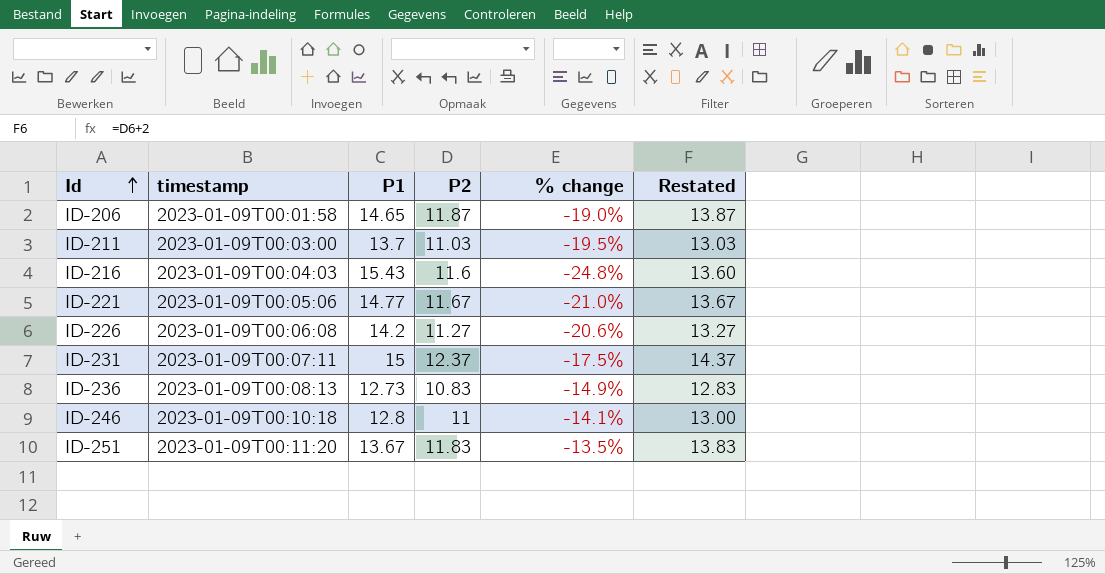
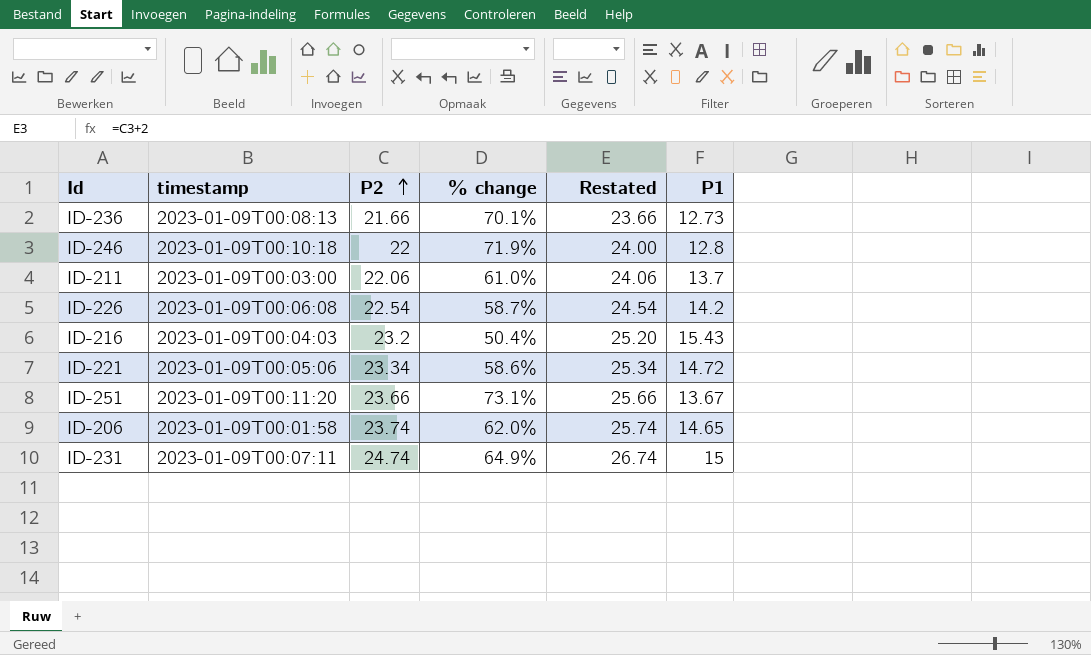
row order: Id ascending -> P2 ascending
column P1 | position: 3 -> 6
ID-236 | P2: 10.83 -> 21.66
ID-236 | % change: -14.9% -> 70.1%
ID-236 | Restated: 12.83 -> 23.66
ID-246 | P2: 11 -> 22
ID-246 | % change: -14.1% -> 71.9%
ID-246 | Restated: 13.00 -> 24.00
ID-211 | P2: 11.03 -> 22.06
ID-211 | % change: -19.5% -> 61.0%
ID-211 | Restated: 13.03 -> 24.06
ID-226 | P2: 11.27 -> 22.54
ID-226 | % change: -20.6% -> 58.7%
ID-226 | Restated: 13.27 -> 24.54
ID-216 | P2: 11.6 -> 23.2
ID-216 | % change: -24.8% -> 50.4%
ID-216 | Restated: 13.60 -> 25.20
ID-221 | P2: 11.67 -> 23.34
ID-221 | % change: -21.0% -> 58.6%
ID-221 | Restated: 13.67 -> 25.34
ID-221 | P1: 14.77 -> 14.72
ID-251 | P2: 11.83 -> 23.66
ID-251 | % change: -13.5% -> 73.1%
ID-251 | Restated: 13.83 -> 25.66
ID-206 | P2: 11.87 -> 23.74
ID-206 | % change: -19.0% -> 62.0%
ID-206 | Restated: 13.87 -> 25.74
ID-231 | P2: 12.37 -> 24.74
ID-231 | % change: -17.5% -> 64.9%
ID-231 | Restated: 14.37 -> 26.74

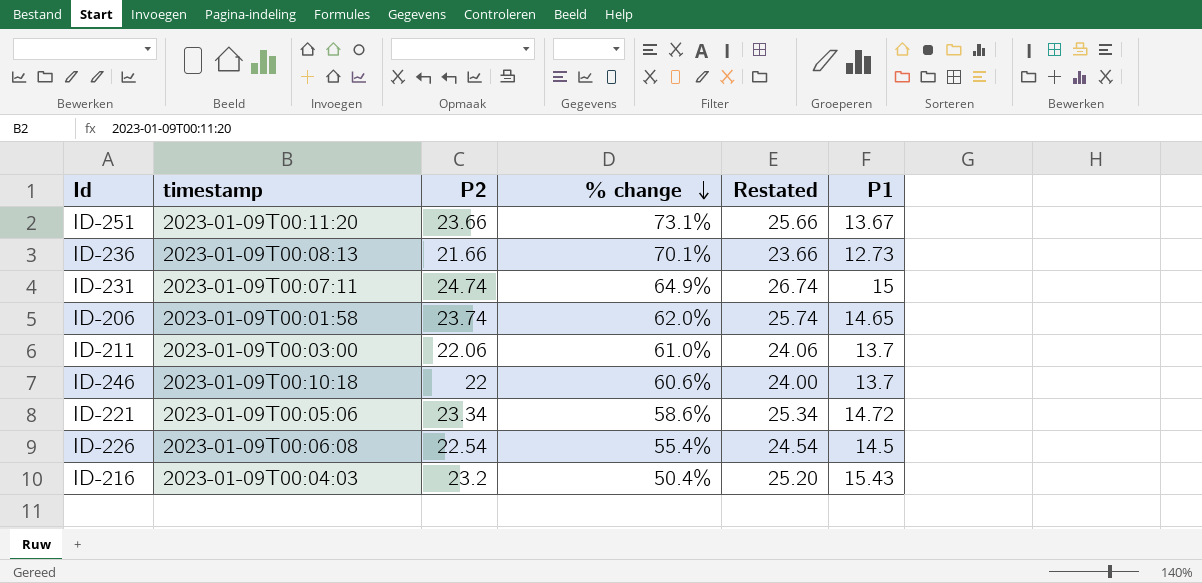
row order: P2 ascending -> % change descending
ID-246 | % change: 71.9% -> 60.6%
ID-246 | P1: 12.8 -> 13.7
ID-226 | % change: 58.7% -> 55.4%
ID-226 | P1: 14.2 -> 14.5

